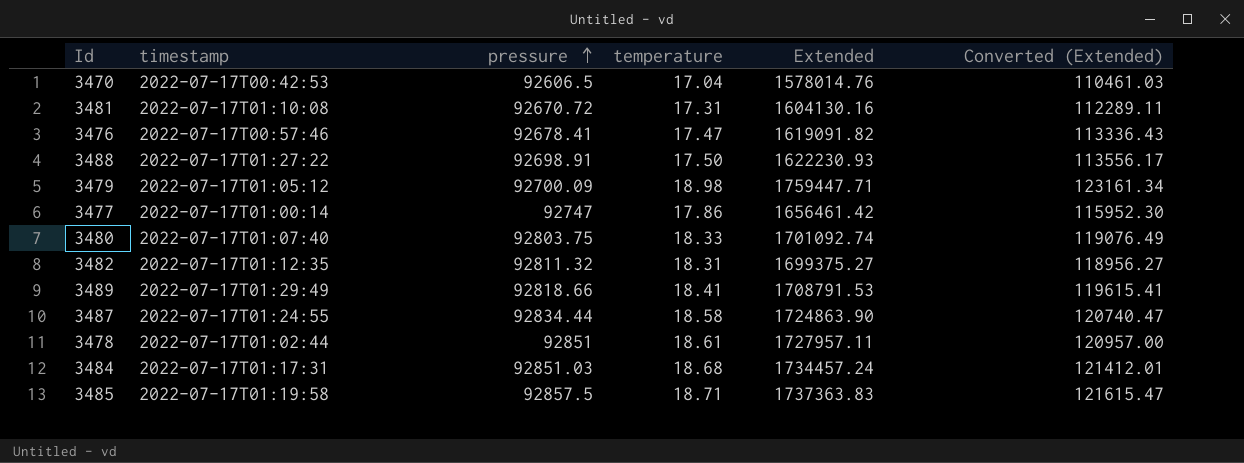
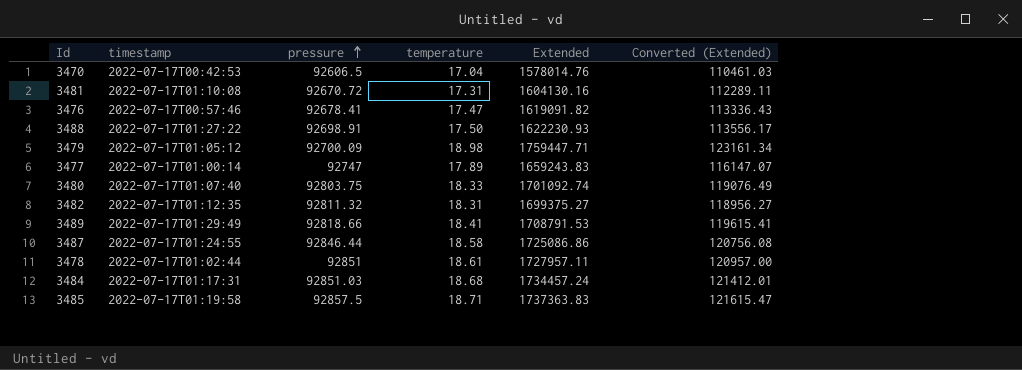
3477 | temperature: 17.86 -> 17.89
3477 | Extended: 1656461.42 -> 1659243.83
3477 | Converted (Extended): 115952.30 -> 116147.07
3487 | pressure: 92834.44 -> 92846.44
3487 | Extended: 1724863.90 -> 1725086.86
3487 | Converted (Extended): 120740.47 -> 120756.08

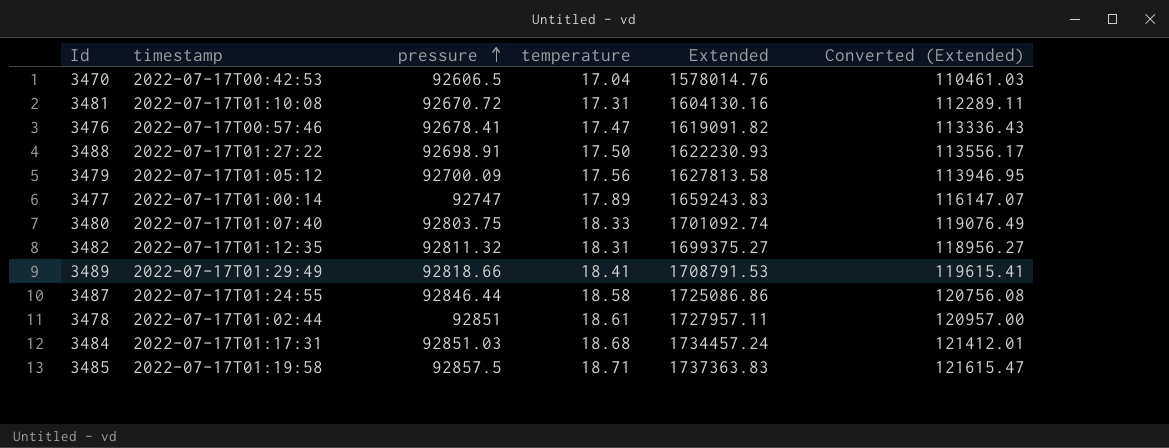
3479 | temperature: 18.98 -> 17.56
3479 | Extended: 1759447.71 -> 1627813.58
3479 | Converted (Extended): 123161.34 -> 113946.95

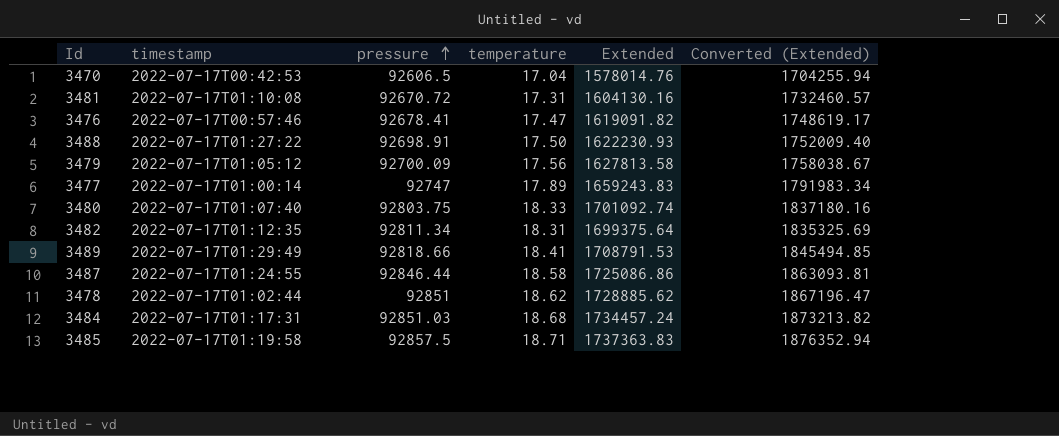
column Converted (Extended) | formula: [Extended] * 0.07 -> [Extended] * 1.08
3482 | pressure: 92811.32 -> 92811.34
3482 | Extended: 1699375.27 -> 1699375.64
3478 | temperature: 18.61 -> 18.62
3478 | Extended: 1727957.11 -> 1728885.62

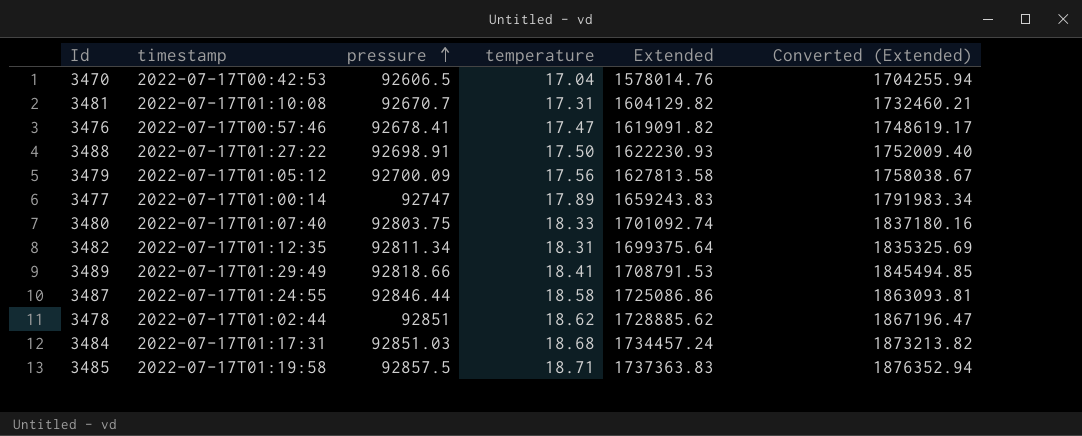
3481 | pressure: 92670.72 -> 92670.7
3481 | Extended: 1604130.16 -> 1604129.82
3481 | Converted (Extended): 1732460.57 -> 1732460.21

